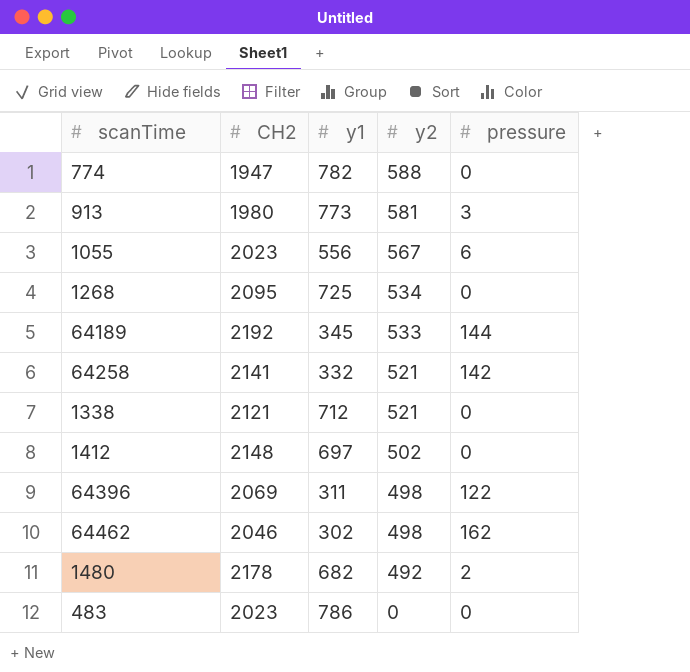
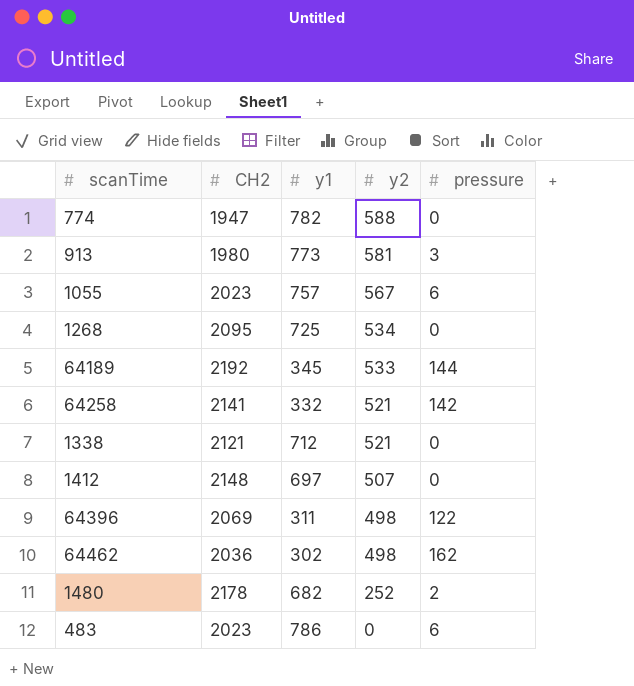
1055 | y1: 556 -> 757
1412 | y2: 502 -> 507
64462 | CH2: 2046 -> 2036
1480 | y2: 492 -> 252
483 | pressure: 0 -> 6

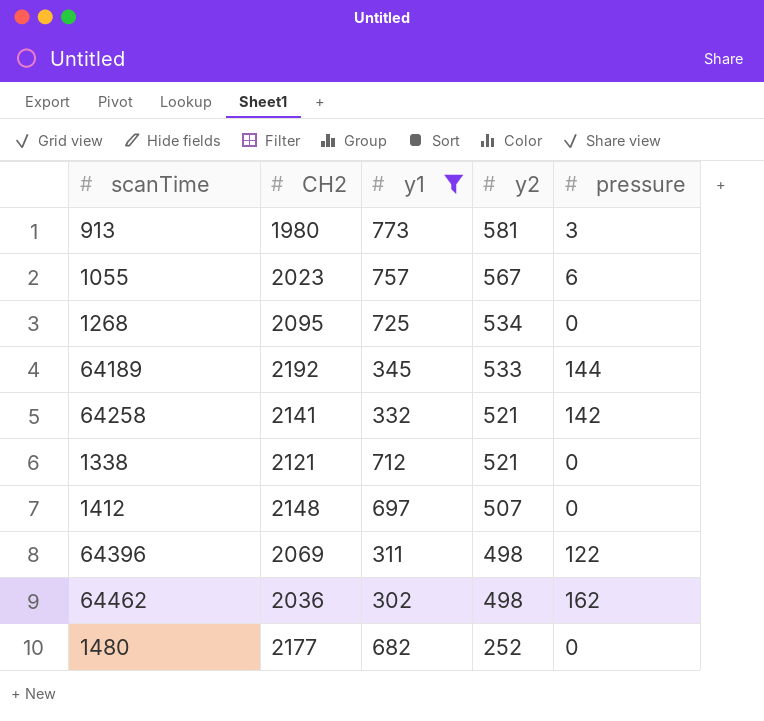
filter: none -> y1 <= 773
1480 | CH2: 2178 -> 2177
1480 | pressure: 2 -> 0

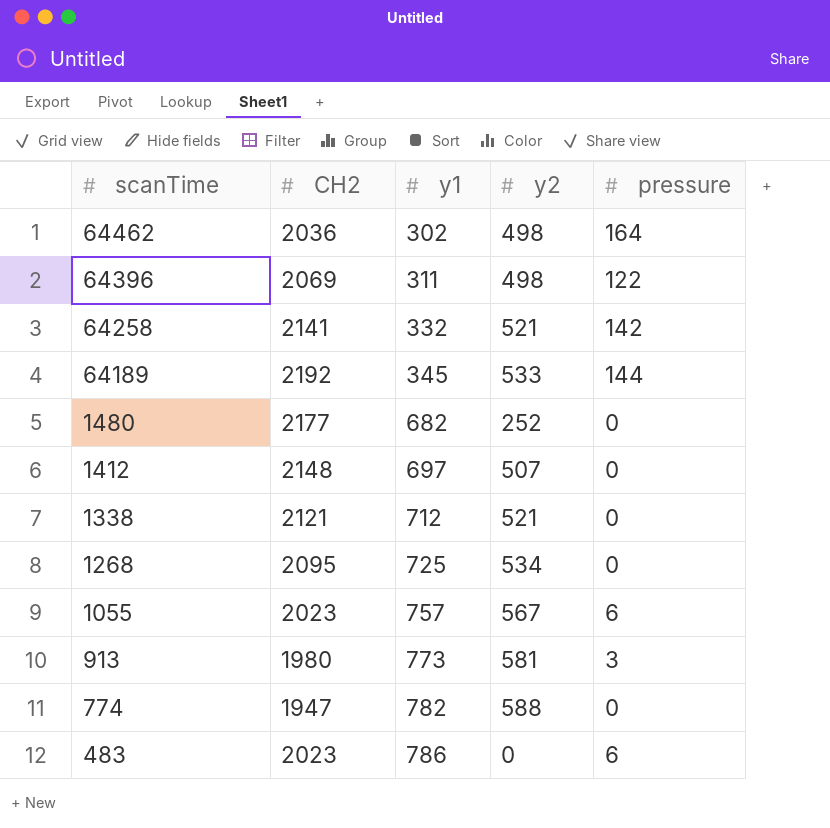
filter: y1 <= 773 -> none
row order: y2 descending -> scanTime descending
64462 | pressure: 162 -> 164

